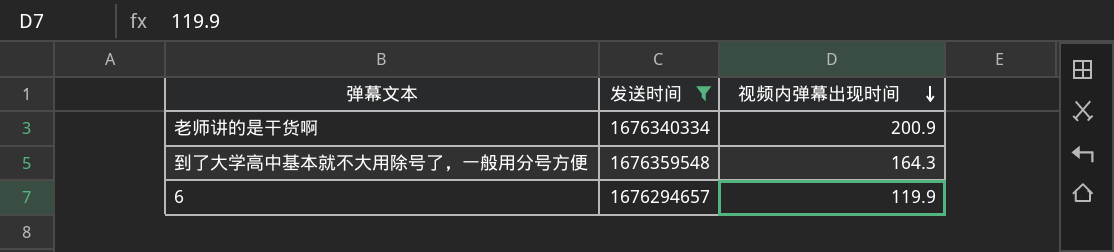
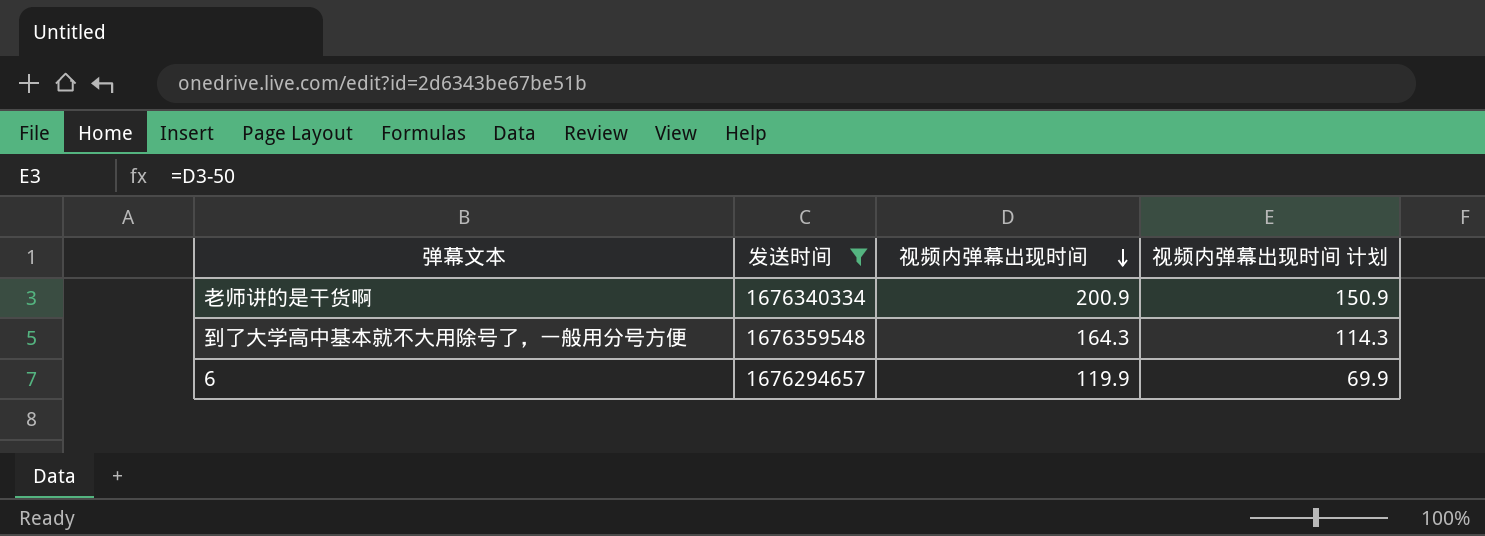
column 视频内弹幕出现时间 计划 | formula: none -> [视频内弹幕出现时间] - 50

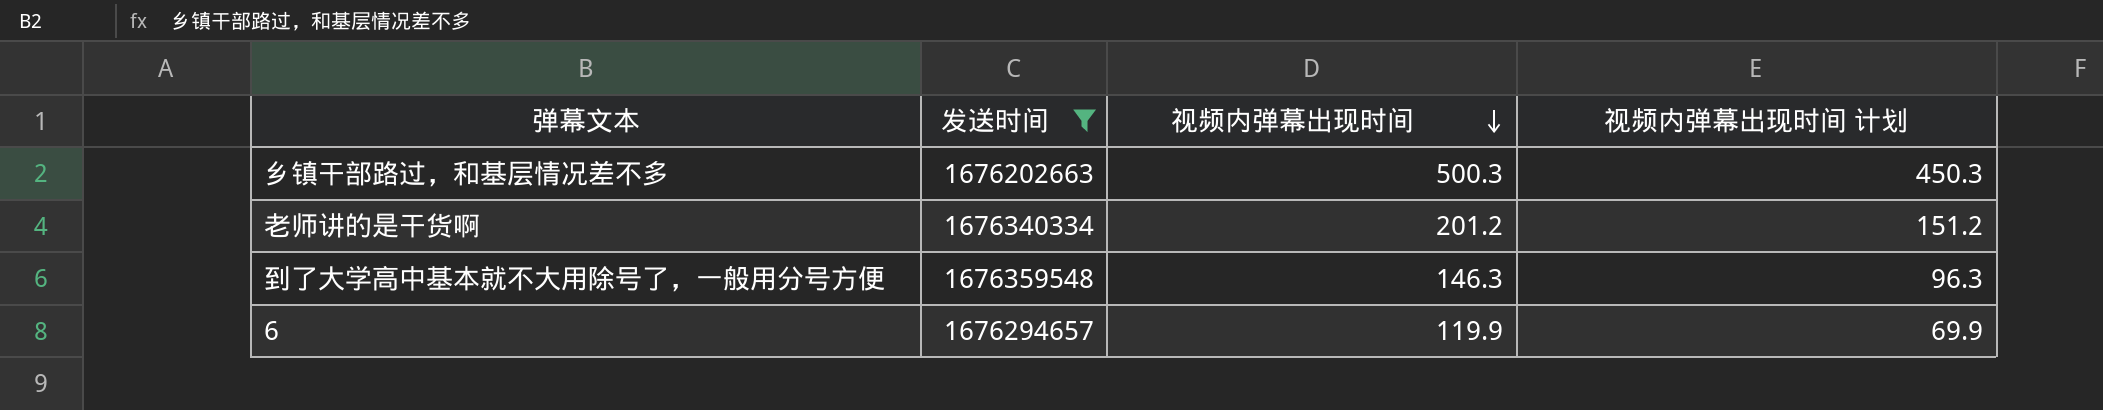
row 乡镇干部路过，和基层情况差不多: none -> 1676202663 | 500.3 | 450.3
老师讲的是干货啊 | 视频内弹幕出现时间: 200.9 -> 201.2
老师讲的是干货啊 | 视频内弹幕出现时间 计划: 150.9 -> 151.2
到了大学高中基本就不大用除号了，一般用分号方便 | 视频内弹幕出现时间: 164.3 -> 146.3
到了大学高中基本就不大用除号了，一般用分号方便 | 视频内弹幕出现时间 计划: 114.3 -> 96.3

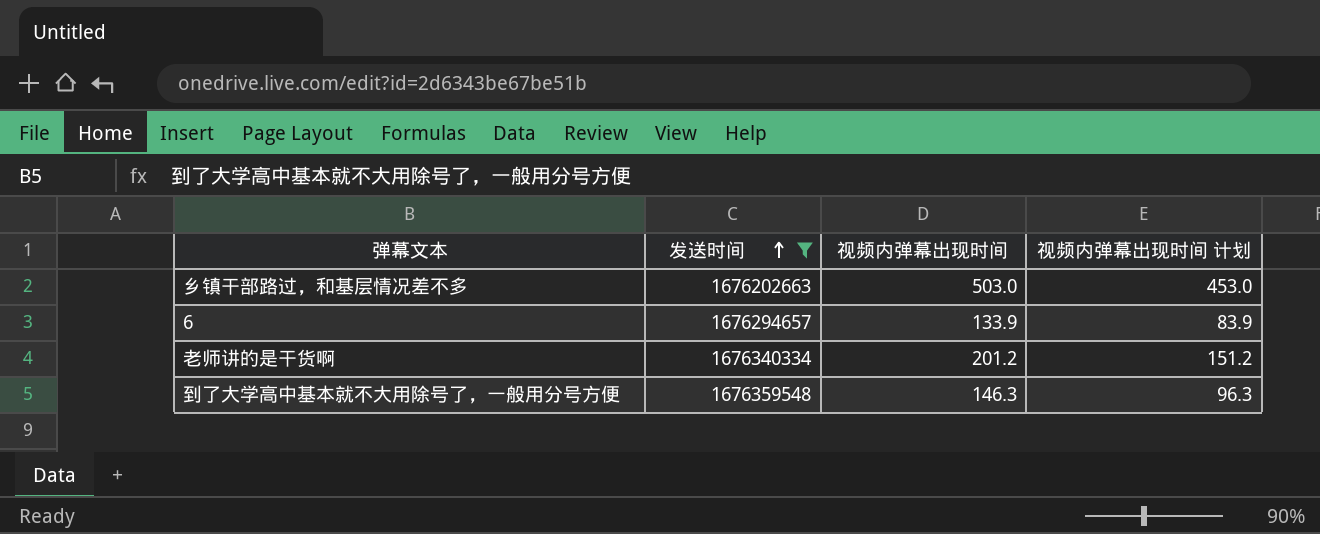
row order: 视频内弹幕出现时间 descending -> 发送时间 ascending
乡镇干部路过，和基层情况差不多 | 视频内弹幕出现时间: 500.3 -> 503.0
乡镇干部路过，和基层情况差不多 | 视频内弹幕出现时间 计划: 450.3 -> 453.0
6 | 视频内弹幕出现时间: 119.9 -> 133.9
6 | 视频内弹幕出现时间 计划: 69.9 -> 83.9

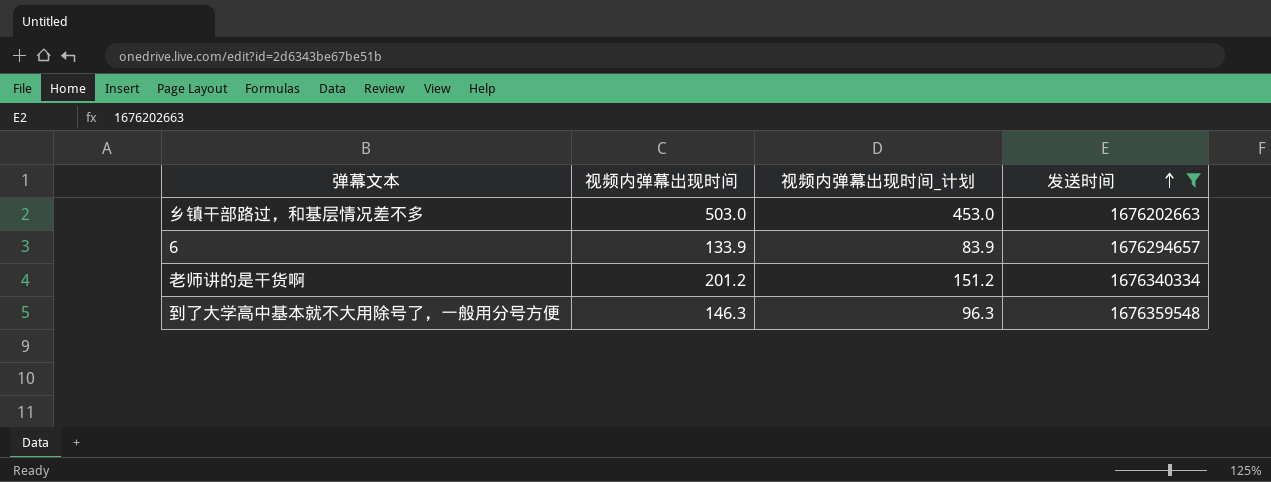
column name: 视频内弹幕出现时间 计划 -> 视频内弹幕出现时间_计划
column 发送时间 | position: 2 -> 4

